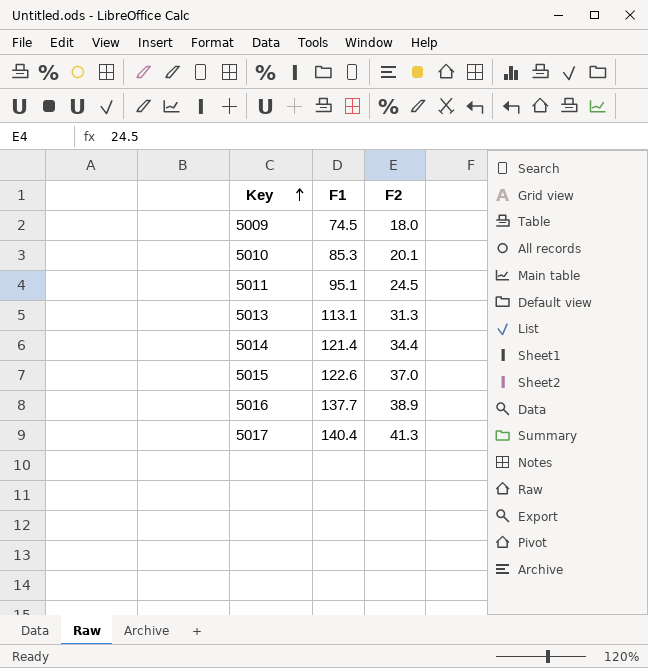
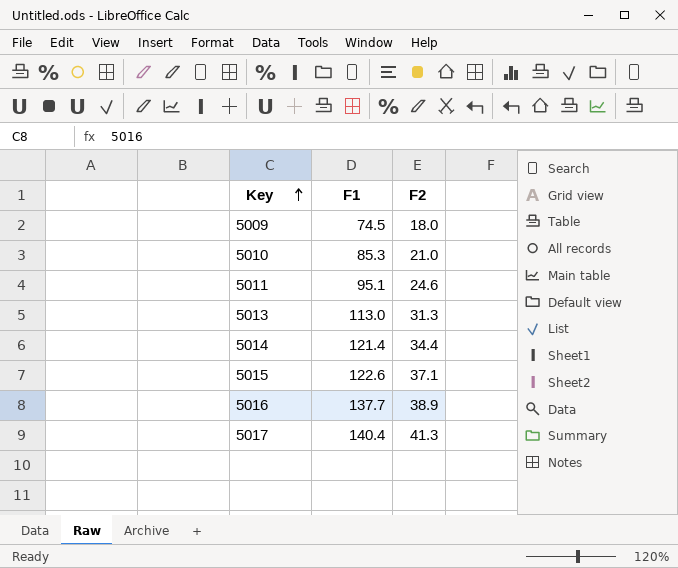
5010 | F2: 20.1 -> 21.0
5011 | F2: 24.5 -> 24.6
5013 | F1: 113.1 -> 113.0
5015 | F2: 37.0 -> 37.1

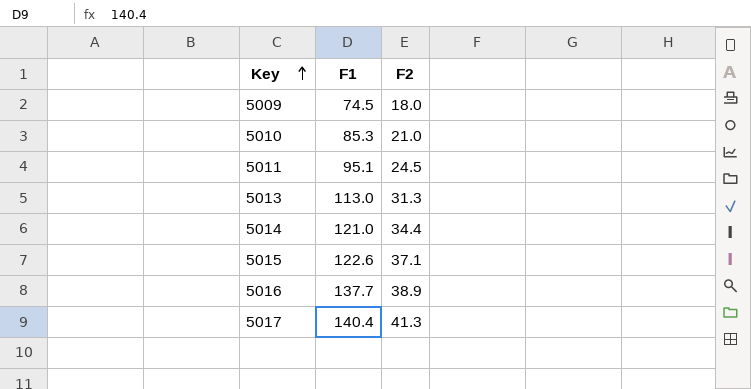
5011 | F2: 24.6 -> 24.5
5014 | F1: 121.4 -> 121.0

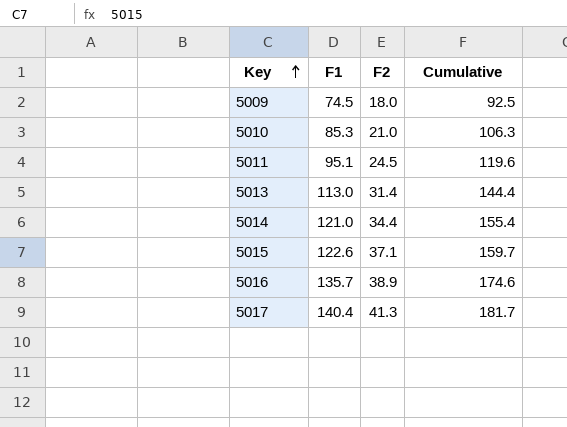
column Cumulative | formula: none -> [F1] + [F2]
5013 | F2: 31.3 -> 31.4
5016 | F1: 137.7 -> 135.7

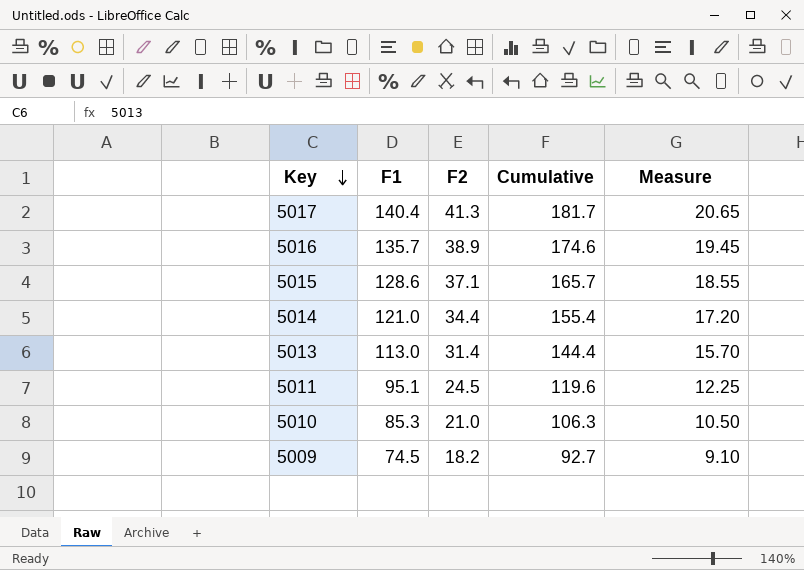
row order: Key ascending -> Key descending
column Measure | formula: none -> [F2] * 0.5
5015 | F1: 122.6 -> 128.6
5015 | Cumulative: 159.7 -> 165.7
5009 | F2: 18.0 -> 18.2
5009 | Cumulative: 92.5 -> 92.7

